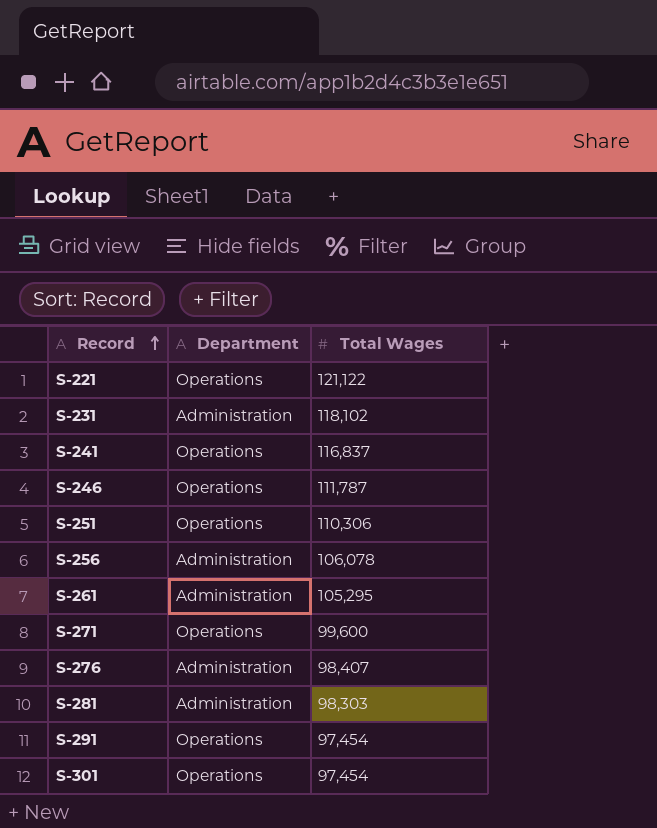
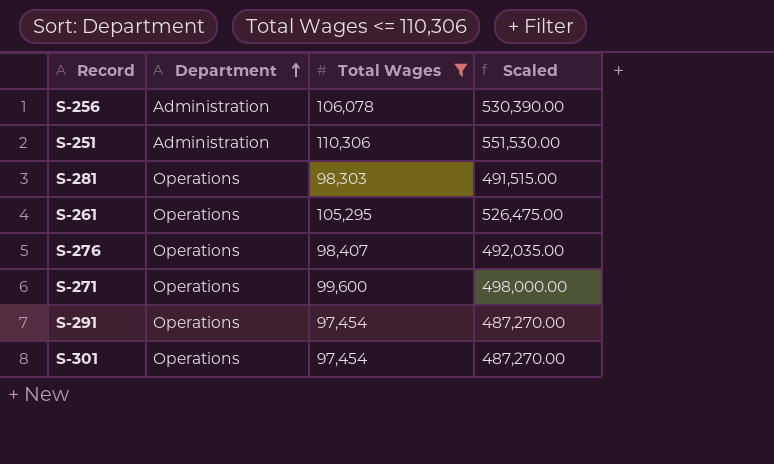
filter: none -> Total Wages <= 110,306
row order: Record ascending -> Department ascending
column Scaled | formula: none -> [Total Wages] * 5
S-251 | Department: Operations -> Administration
S-281 | Department: Administration -> Operations
S-261 | Department: Administration -> Operations
S-276 | Department: Administration -> Operations

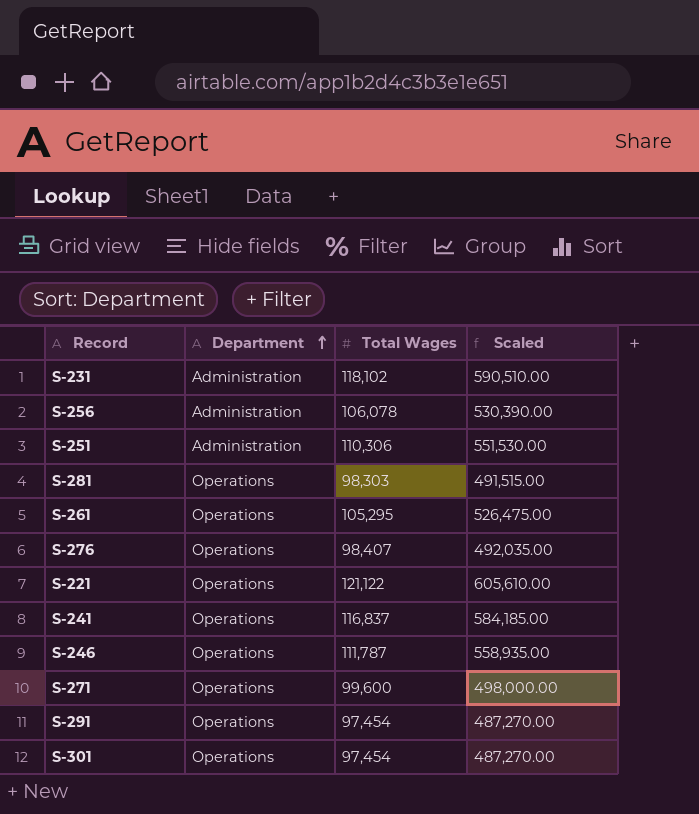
filter: Total Wages <= 110,306 -> none

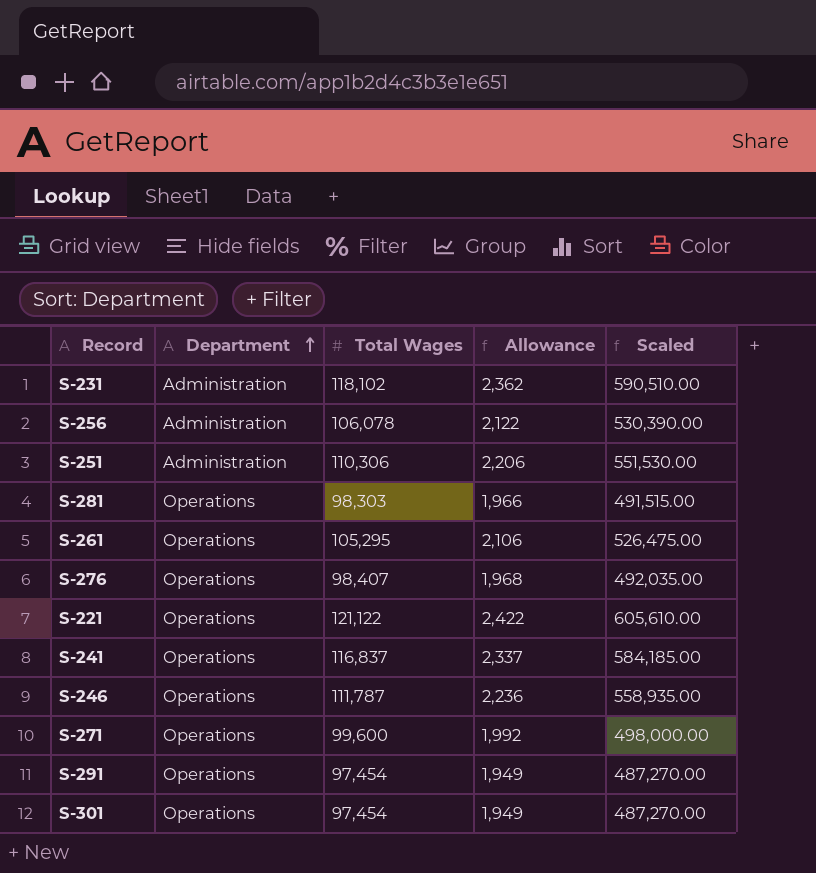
column Allowance | formula: none -> [Total Wages] * 0.02

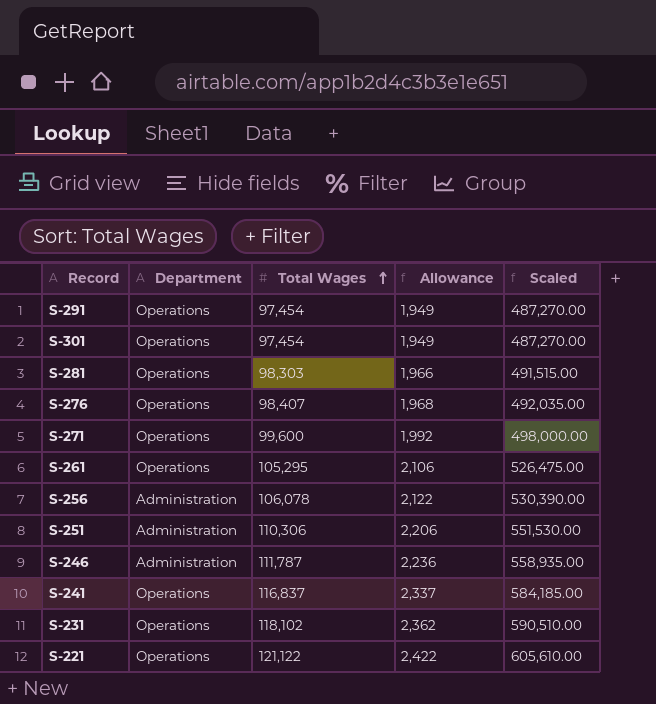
row order: Department ascending -> Total Wages ascending
S-246 | Department: Operations -> Administration
S-231 | Department: Administration -> Operations

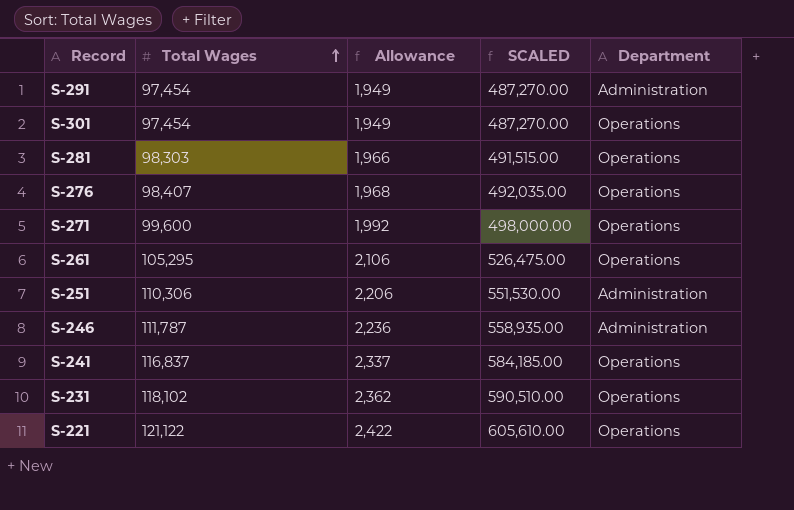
column name: Scaled -> SCALED
column Department | position: 2 -> 5
row S-256: Administration | 106,078 | 2,122 | 530,390.00 -> none
S-291 | Department: Operations -> Administration

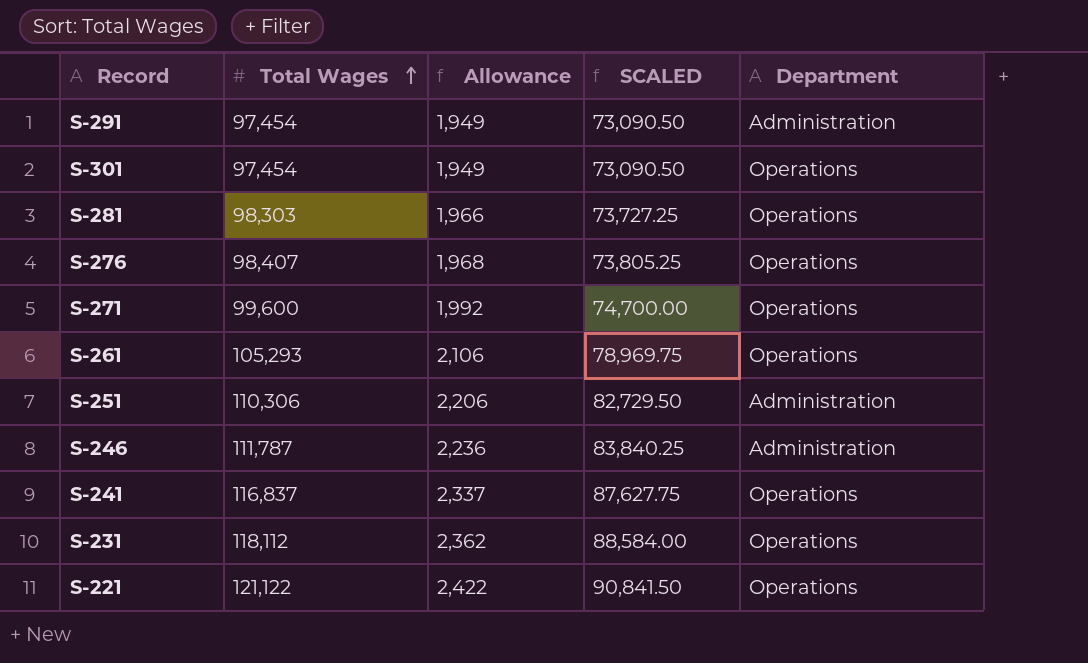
column SCALED | formula: [Total Wages] * 5 -> [Total Wages] * 0.75
S-261 | Total Wages: 105,295 -> 105,293
S-231 | Total Wages: 118,102 -> 118,112

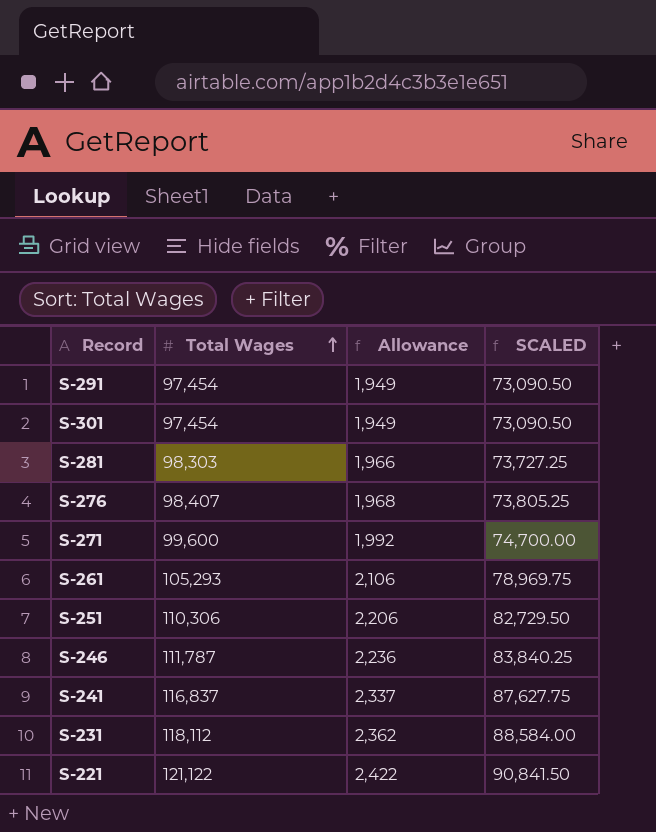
column Department | position: 5 -> none

